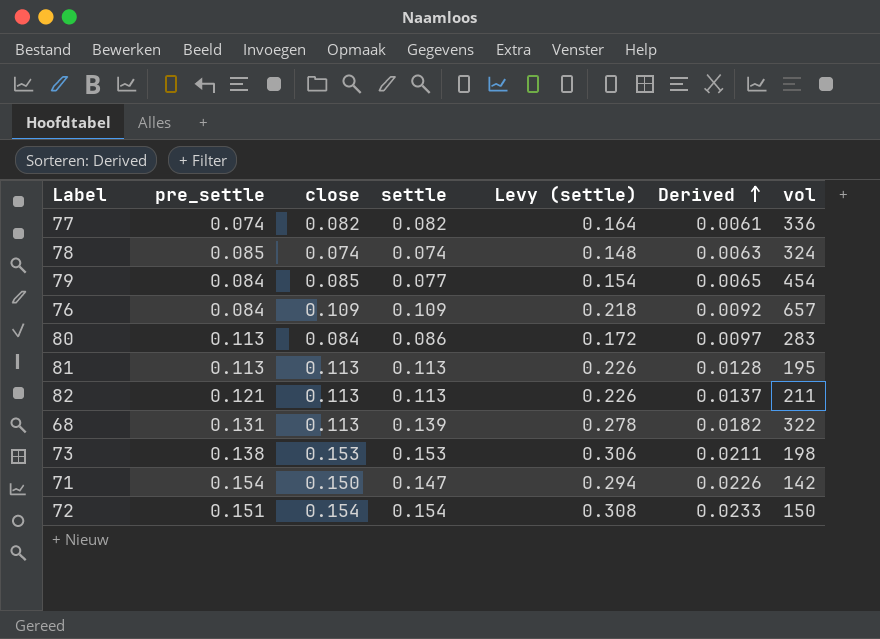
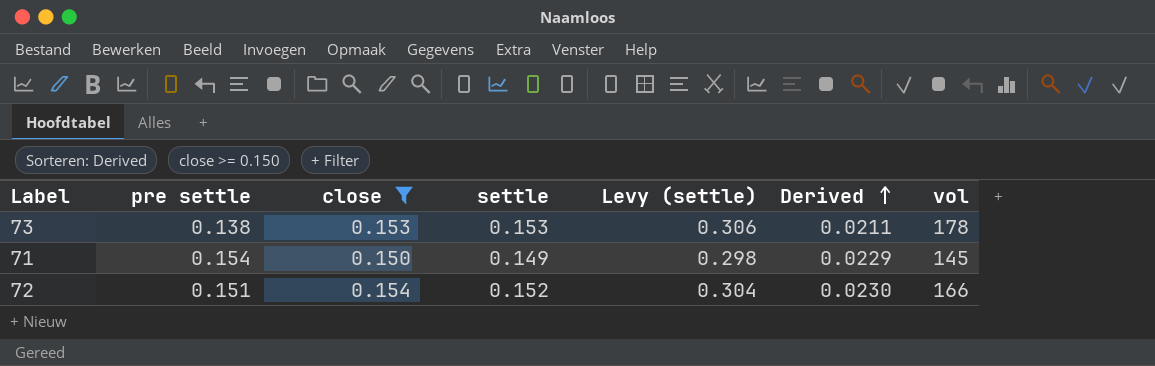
filter: none -> close >= 0.150
column name: pre_settle -> pre settle
73 | vol: 198 -> 178
71 | settle: 0.147 -> 0.149
71 | Levy (settle): 0.294 -> 0.298
71 | Derived: 0.0226 -> 0.0229
71 | vol: 142 -> 145
72 | settle: 0.154 -> 0.152
72 | Levy (settle): 0.308 -> 0.304
72 | Derived: 0.0233 -> 0.0230
72 | vol: 150 -> 166

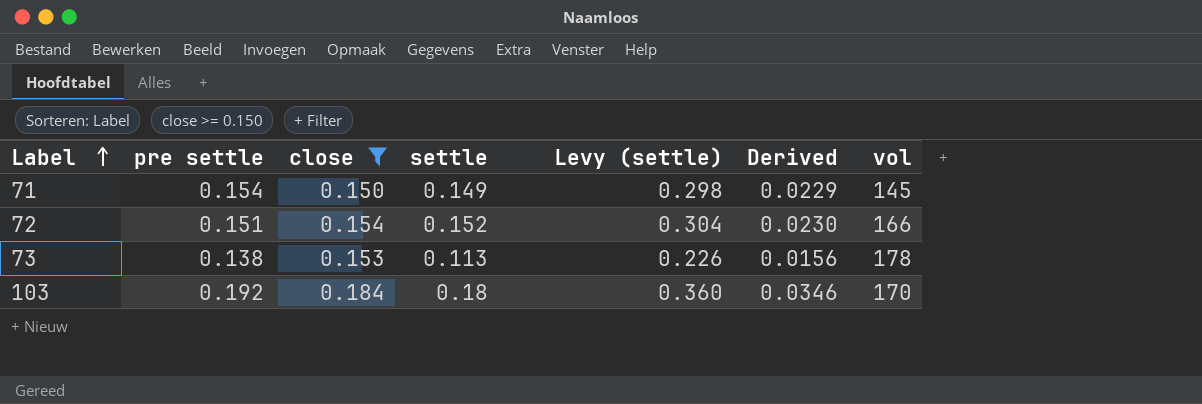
row order: Derived ascending -> Label ascending
73 | settle: 0.153 -> 0.113
73 | Levy (settle): 0.306 -> 0.226
73 | Derived: 0.0211 -> 0.0156
row 103: none -> 0.192 | 0.184 | 0.18 | 0.360 | 0.0346 | 170

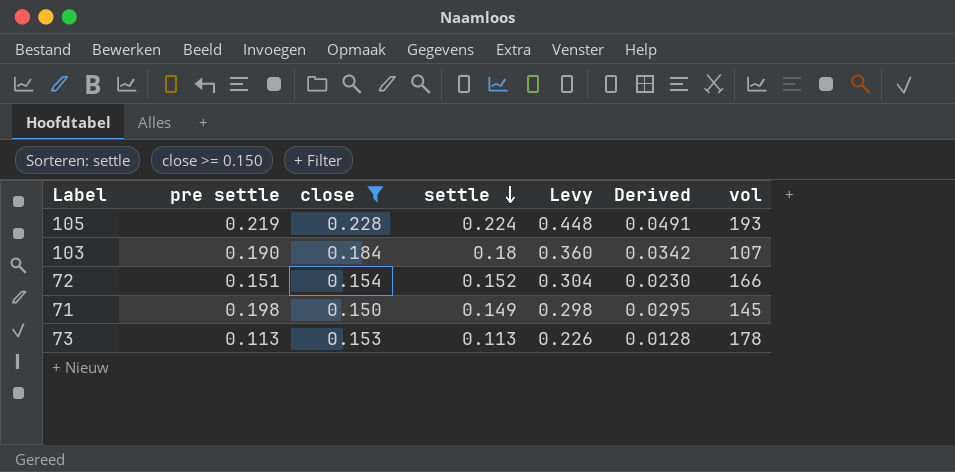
row order: Label ascending -> settle descending
column name: Levy (settle) -> Levy
row 105: none -> 0.219 | 0.228 | 0.224 | 0.448 | 0.0491 | 193
103 | pre settle: 0.192 -> 0.190
103 | Derived: 0.0346 -> 0.0342
103 | vol: 170 -> 107
71 | pre settle: 0.154 -> 0.198
71 | Derived: 0.0229 -> 0.0295
73 | pre settle: 0.138 -> 0.113
73 | Derived: 0.0156 -> 0.0128

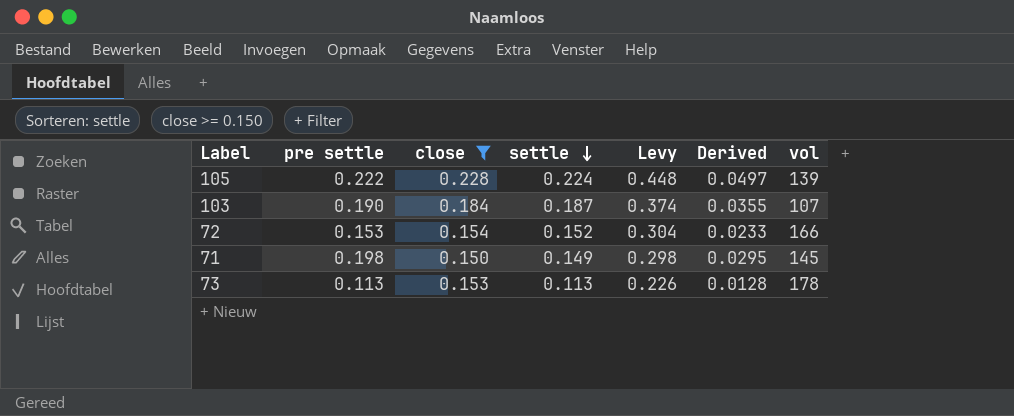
105 | pre settle: 0.219 -> 0.222
105 | Derived: 0.0491 -> 0.0497
105 | vol: 193 -> 139
103 | settle: 0.18 -> 0.187
103 | Levy: 0.360 -> 0.374
103 | Derived: 0.0342 -> 0.0355
72 | pre settle: 0.151 -> 0.153
72 | Derived: 0.0230 -> 0.0233

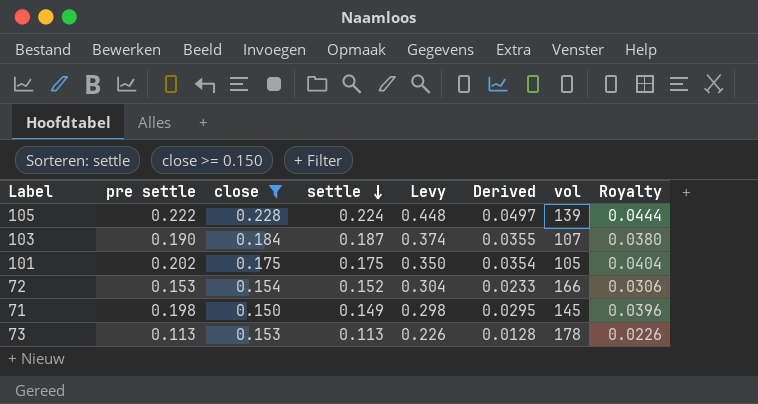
column Royalty | formula: none -> [pre settle] * 0.2
row 101: none -> 0.202 | 0.175 | 0.175 | 0.350 | 0.0354 | 105 | 0.0404

